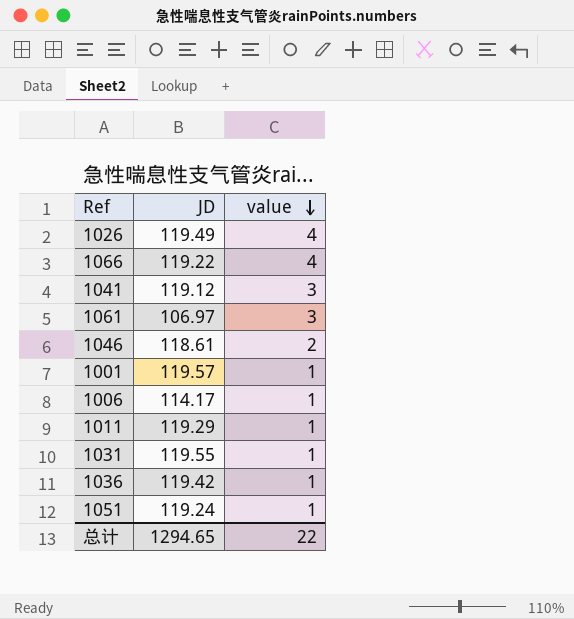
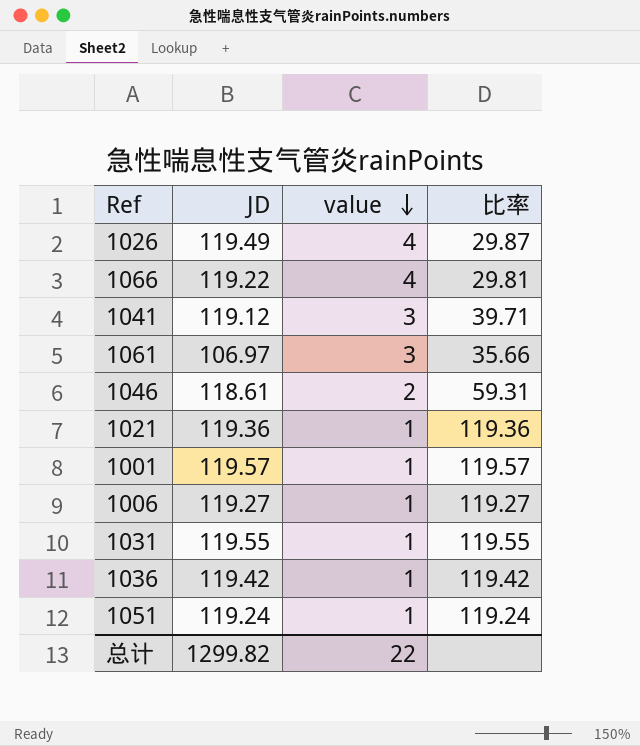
column 比率 | formula: none -> [JD] / [value]
row 1011: 119.29 | 1 -> none
row 1021: none -> 119.36 | 1 | 119.36
1006 | JD: 114.17 -> 119.27
总计 | JD: 1294.65 -> 1299.82

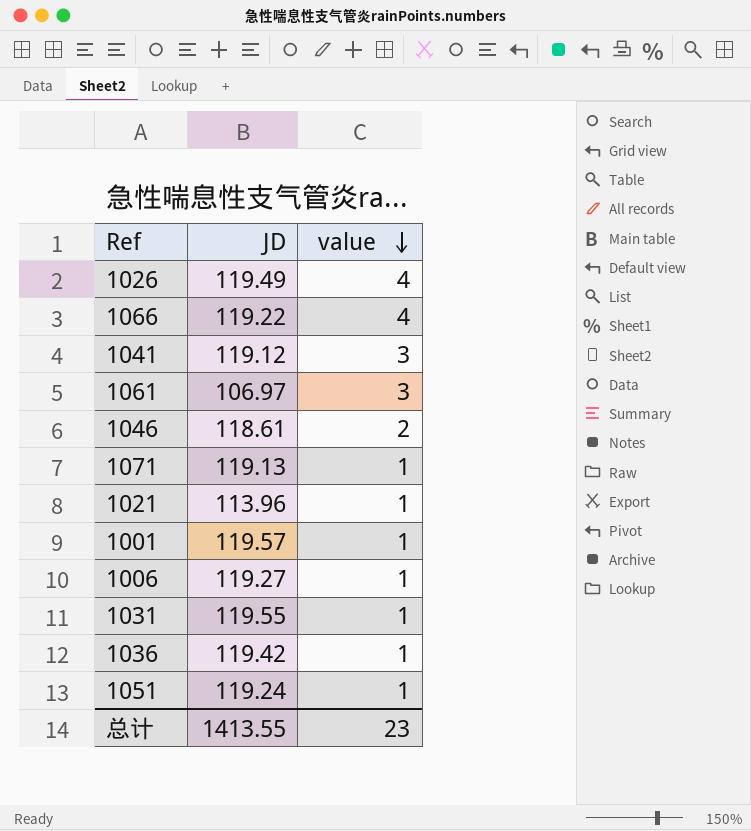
column 比率 | formula: [JD] / [value] -> none
row 1071: none -> 119.13 | 1
1021 | JD: 119.36 -> 113.96
总计 | JD: 1299.82 -> 1413.55
总计 | value: 22 -> 23

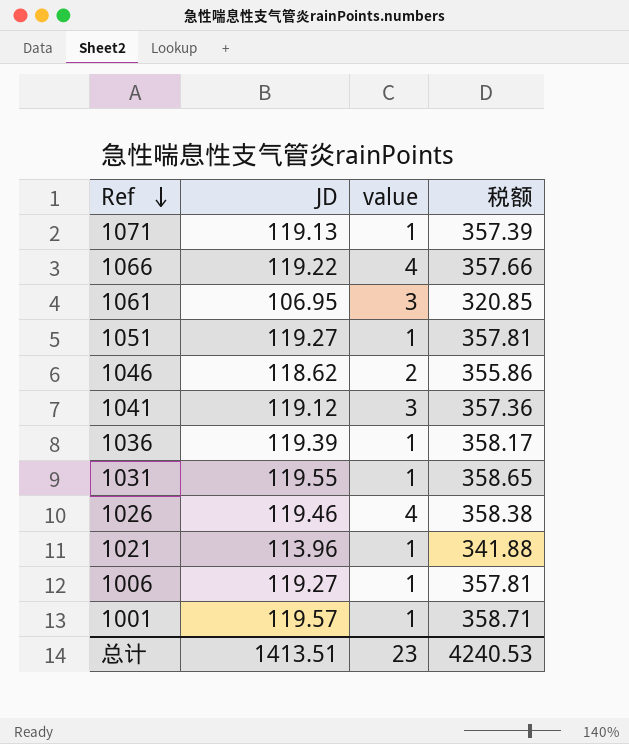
row order: value descending -> Ref descending
column 税额 | formula: none -> [JD] * 3
1061 | JD: 106.97 -> 106.95
1051 | JD: 119.24 -> 119.27
1046 | JD: 118.61 -> 118.62
1036 | JD: 119.42 -> 119.39
1026 | JD: 119.49 -> 119.46
总计 | JD: 1413.55 -> 1413.51

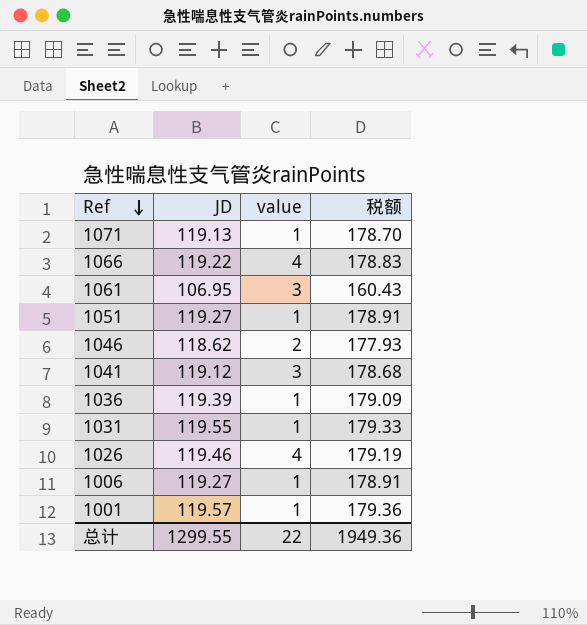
column 税额 | formula: [JD] * 3 -> [JD] * 1.5
row 1021: 113.96 | 1 | 341.88 -> none
总计 | JD: 1413.51 -> 1299.55
总计 | value: 23 -> 22
总计 | 税额: 4240.53 -> 1949.36

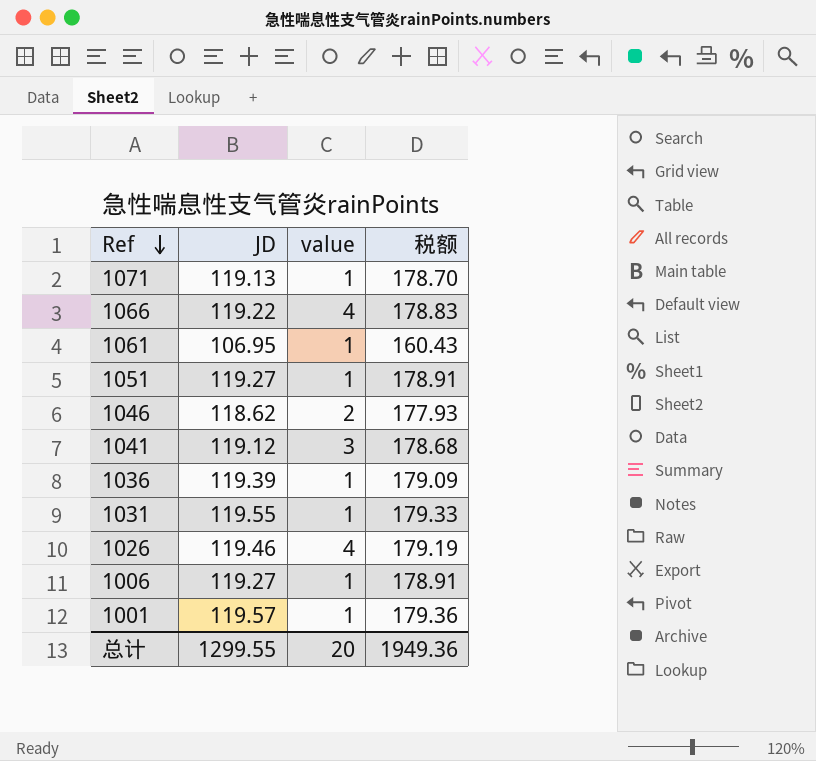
1061 | value: 3 -> 1
总计 | value: 22 -> 20

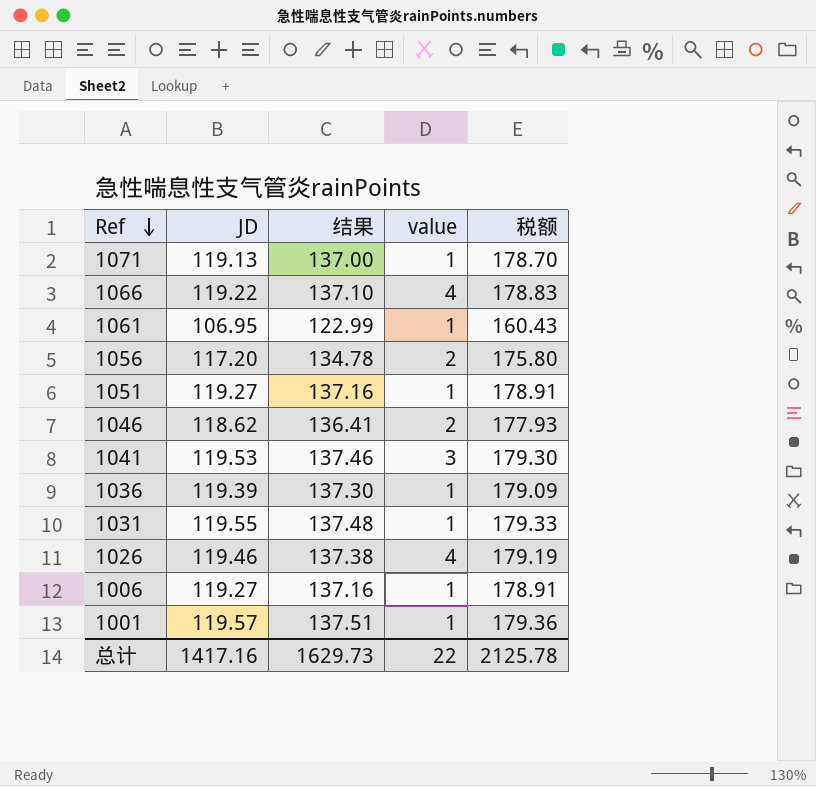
column 结果 | formula: none -> [JD] * 1.15
row 1056: none -> 117.20 | 134.78 | 2 | 175.80
1041 | JD: 119.12 -> 119.53
1041 | 税额: 178.68 -> 179.30
总计 | JD: 1299.55 -> 1417.16
总计 | value: 20 -> 22
总计 | 税额: 1949.36 -> 2125.78

